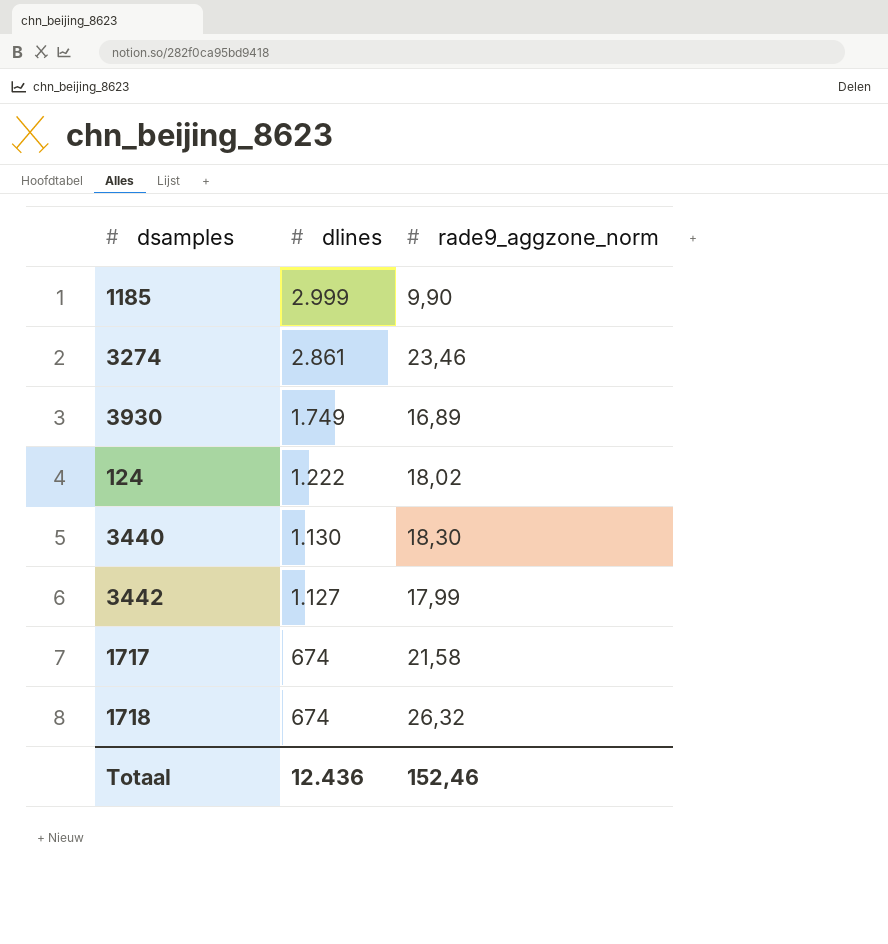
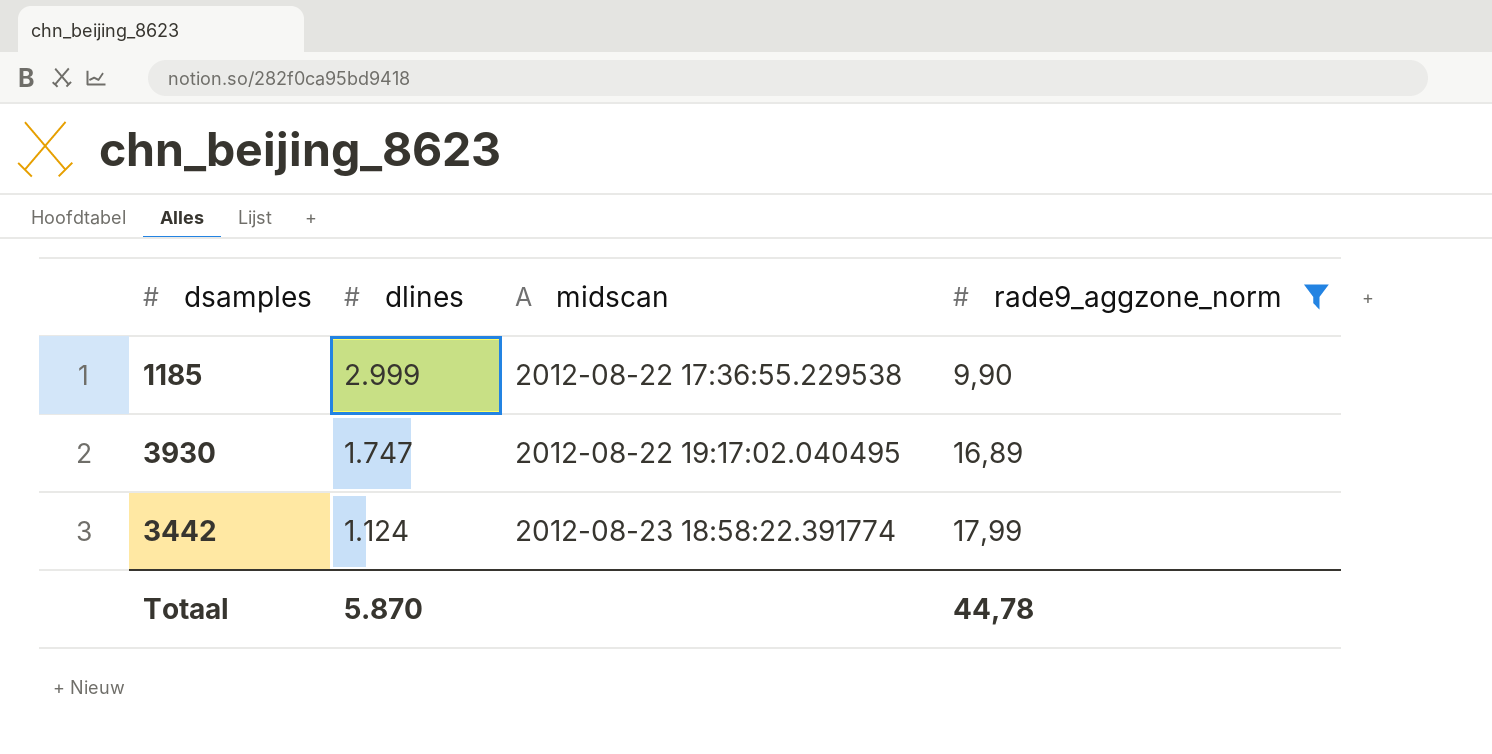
filter: none -> rade9_aggzone_norm <= 17,99
column midscan | position: none -> 3
3930 | dlines: 1.749 -> 1.747
3442 | dlines: 1.127 -> 1.124
Totaal | dlines: 12.436 -> 5.870
Totaal | rade9_aggzone_norm: 152,46 -> 44,78

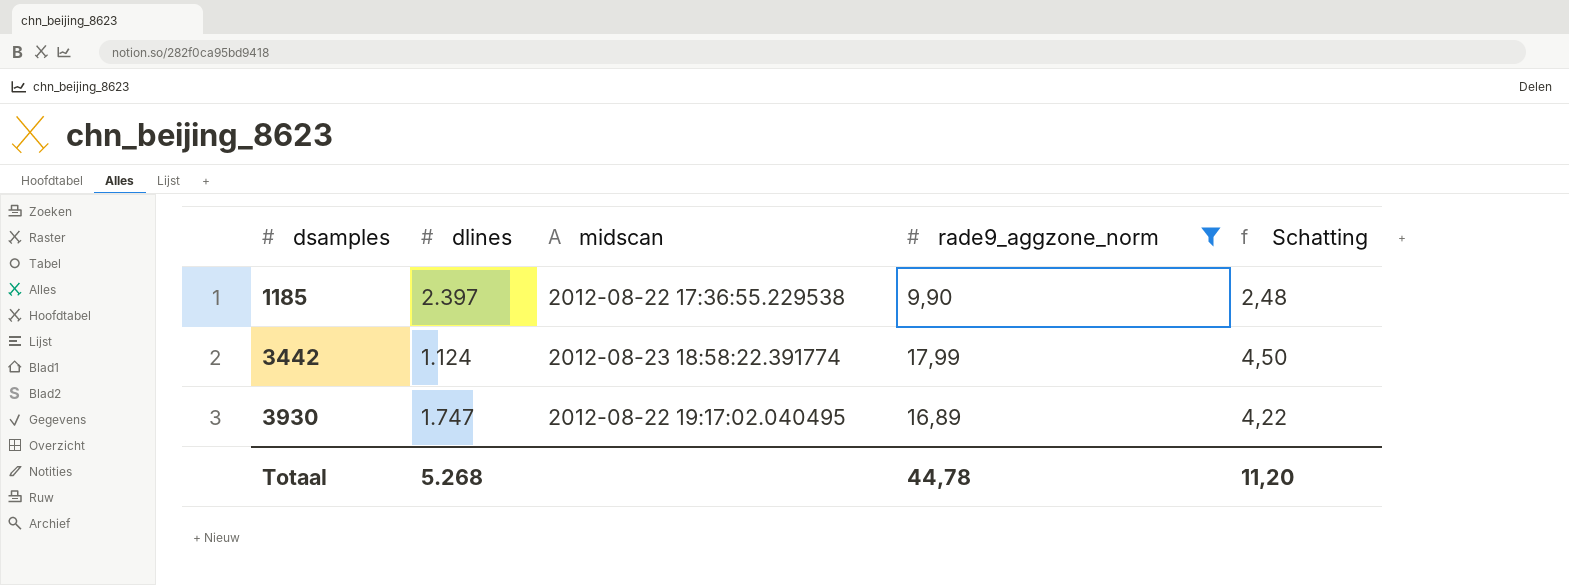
row order: dlines descending -> dsamples ascending
column Schatting | formula: none -> [rade9_aggzone_norm] * 0,25
1185 | dlines: 2.999 -> 2.397
Totaal | dlines: 5.870 -> 5.268

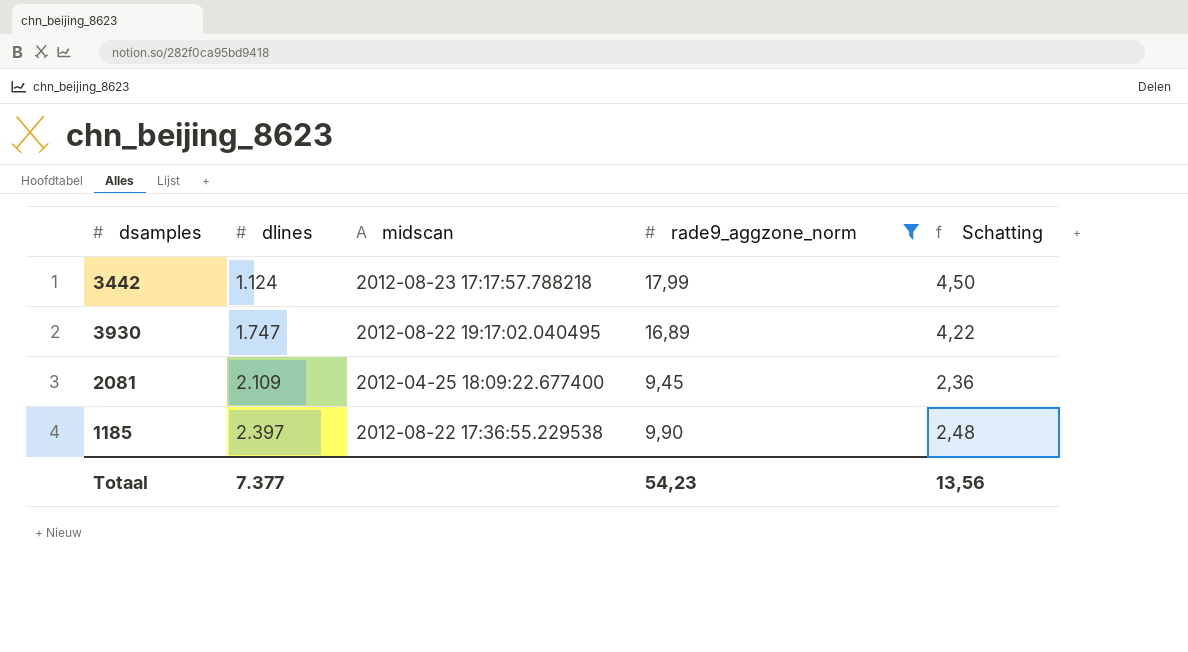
row order: dsamples ascending -> dlines ascending
3442 | midscan: 2012-08-23 18:58:22.391774 -> 2012-08-23 17:17:57.788218
row 2081: none -> 2.109 | 2012-04-25 18:09:22.677400 | 9,45 | 2,36
Totaal | dlines: 5.268 -> 7.377
Totaal | rade9_aggzone_norm: 44,78 -> 54,23
Totaal | Schatting: 11,20 -> 13,56

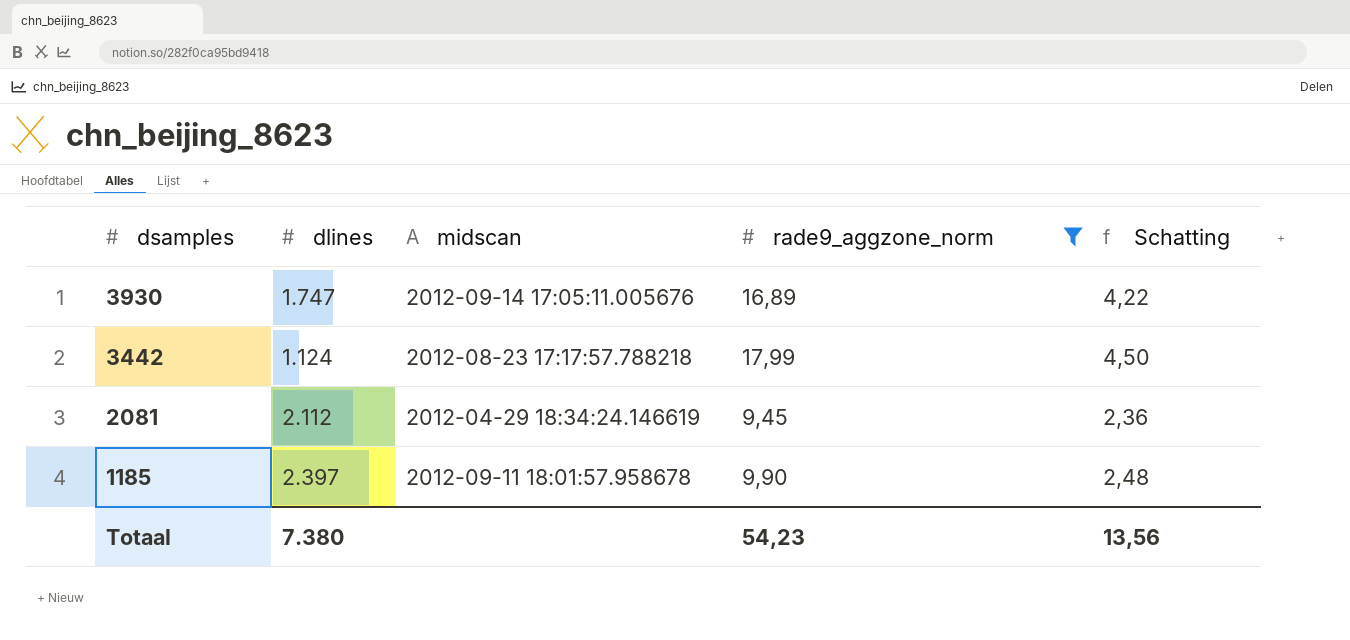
row order: dlines ascending -> dsamples descending
3930 | midscan: 2012-08-22 19:17:02.040495 -> 2012-09-14 17:05:11.005676
2081 | dlines: 2.109 -> 2.112
2081 | midscan: 2012-04-25 18:09:22.677400 -> 2012-04-29 18:34:24.146619
1185 | midscan: 2012-08-22 17:36:55.229538 -> 2012-09-11 18:01:57.958678
Totaal | dlines: 7.377 -> 7.380

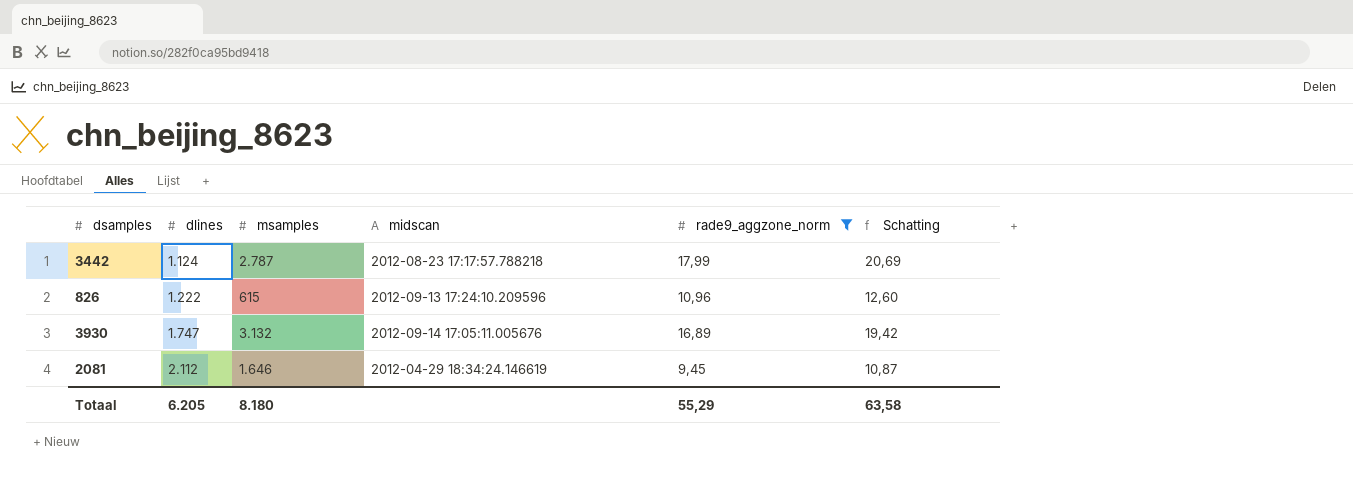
row order: dsamples descending -> dlines ascending
column msamples | position: none -> 3
column Schatting | formula: [rade9_aggzone_norm] * 0,25 -> [rade9_aggzone_norm] * 1,15
row 1185: 2.397 | 2012-09-11 18:01:57.958678 | 9,90 | 2,48 -> none
row 826: none -> 1.222 | 615 | 2012-09-13 17:24:10.209596 | 10,96 | 12,60
Totaal | dlines: 7.380 -> 6.205
Totaal | rade9_aggzone_norm: 54,23 -> 55,29
Totaal | Schatting: 13,56 -> 63,58

